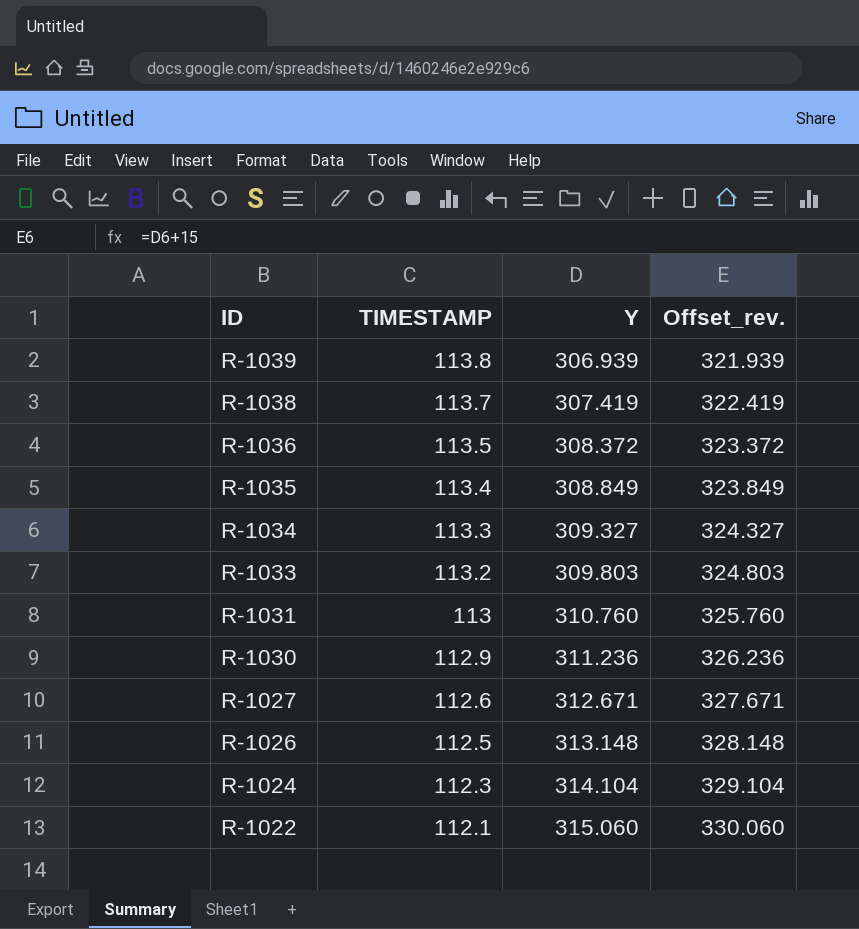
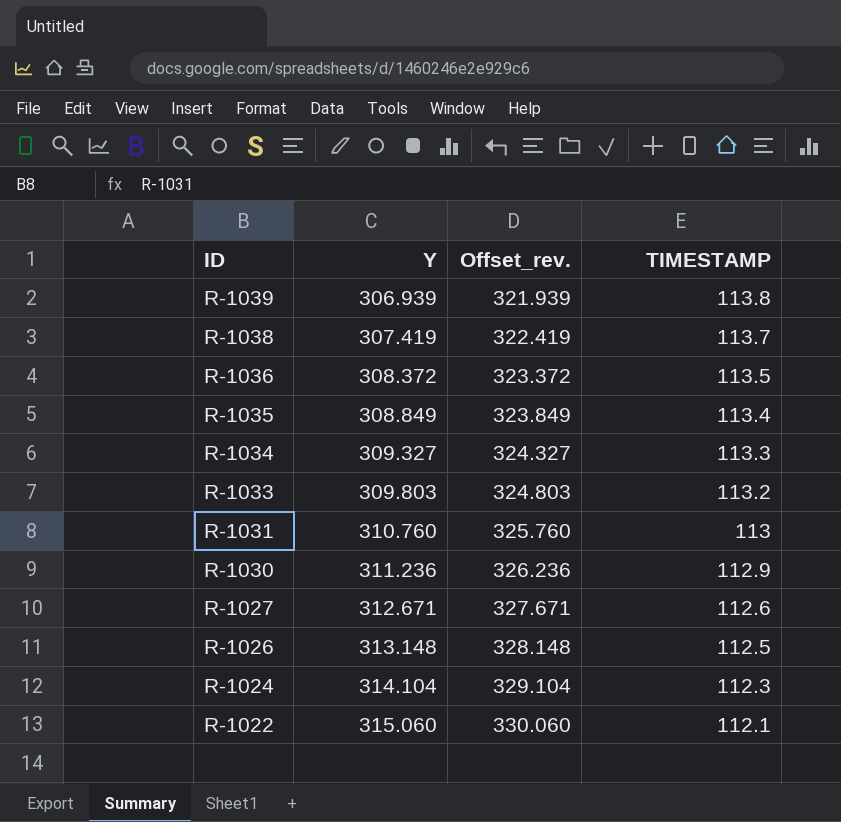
column TIMESTAMP | position: 2 -> 4

